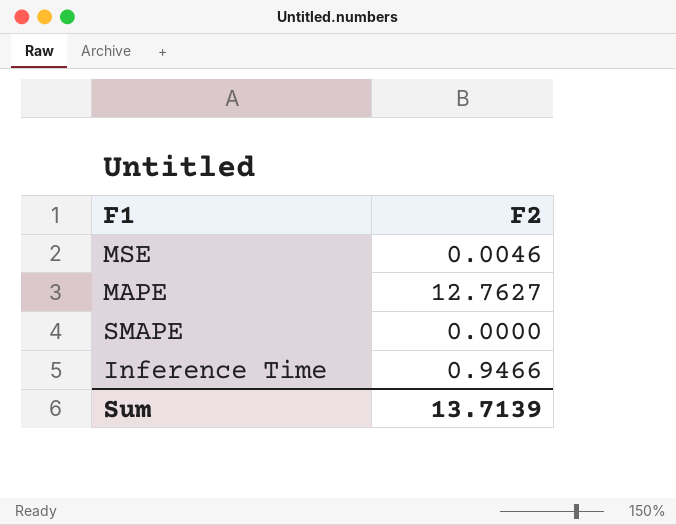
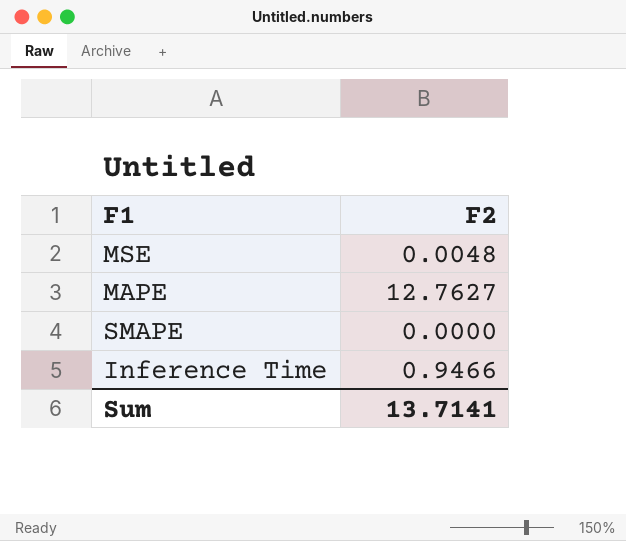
MSE | F2: 0.0046 -> 0.0048
Sum | F2: 13.7139 -> 13.7141

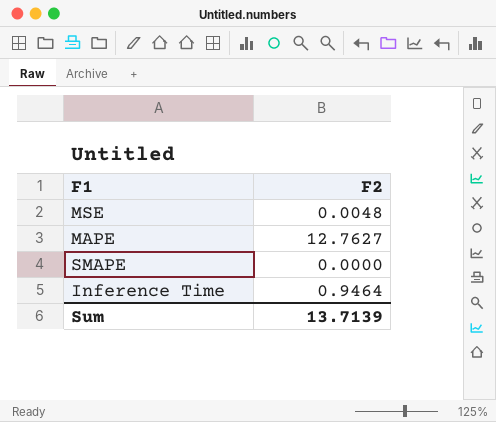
Inference Time | F2: 0.9466 -> 0.9464
Sum | F2: 13.7141 -> 13.7139

